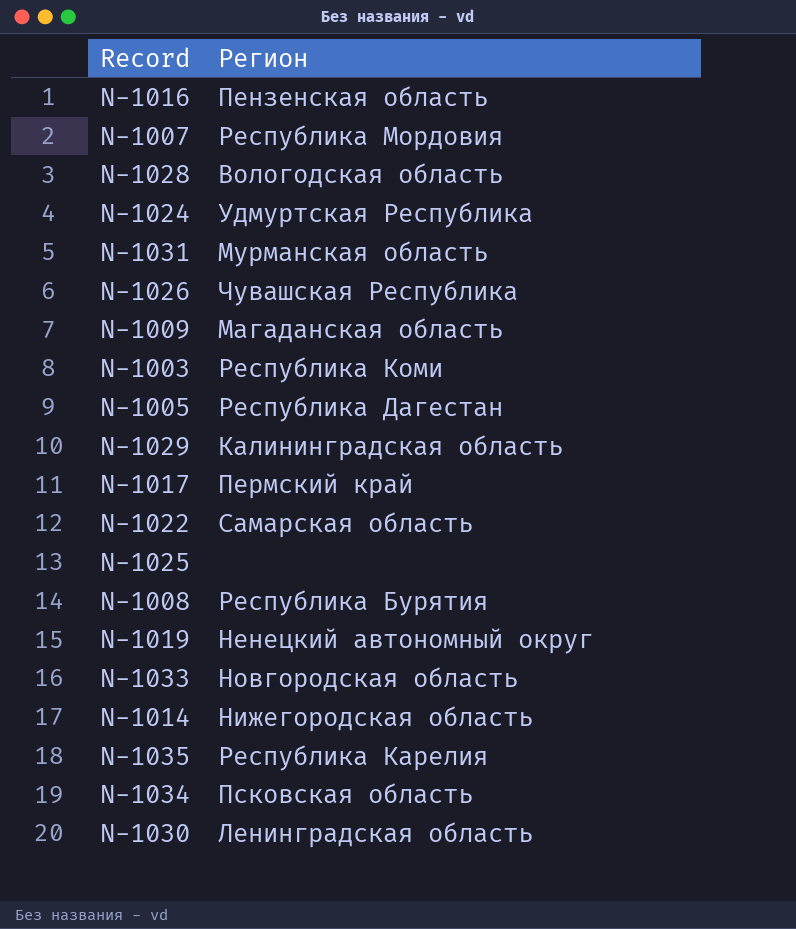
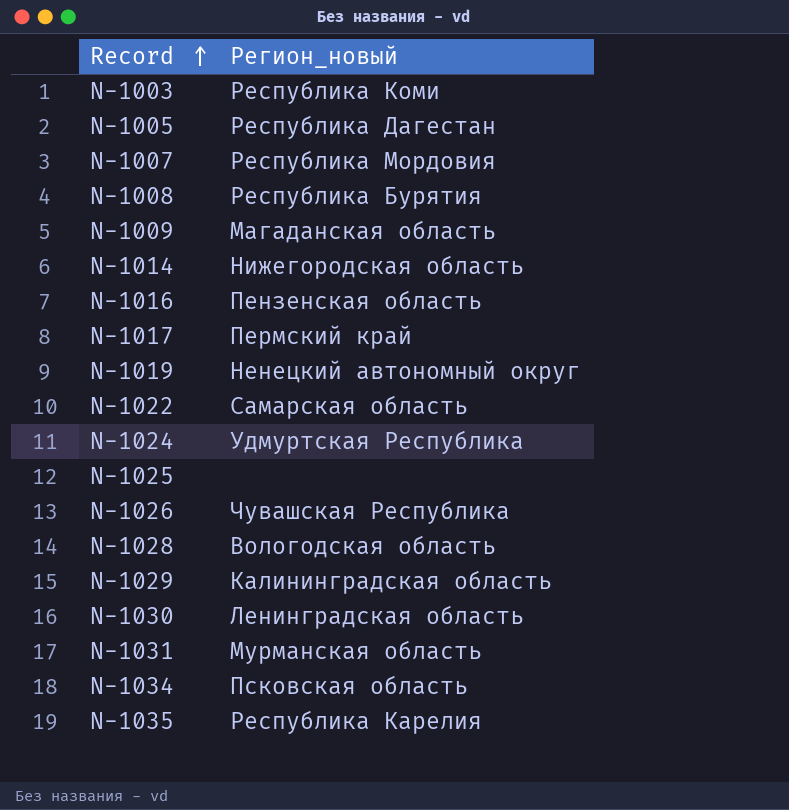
row order: none -> Record ascending
column name: Регион -> Регион_новый
row N-1033: Новгородская область -> none

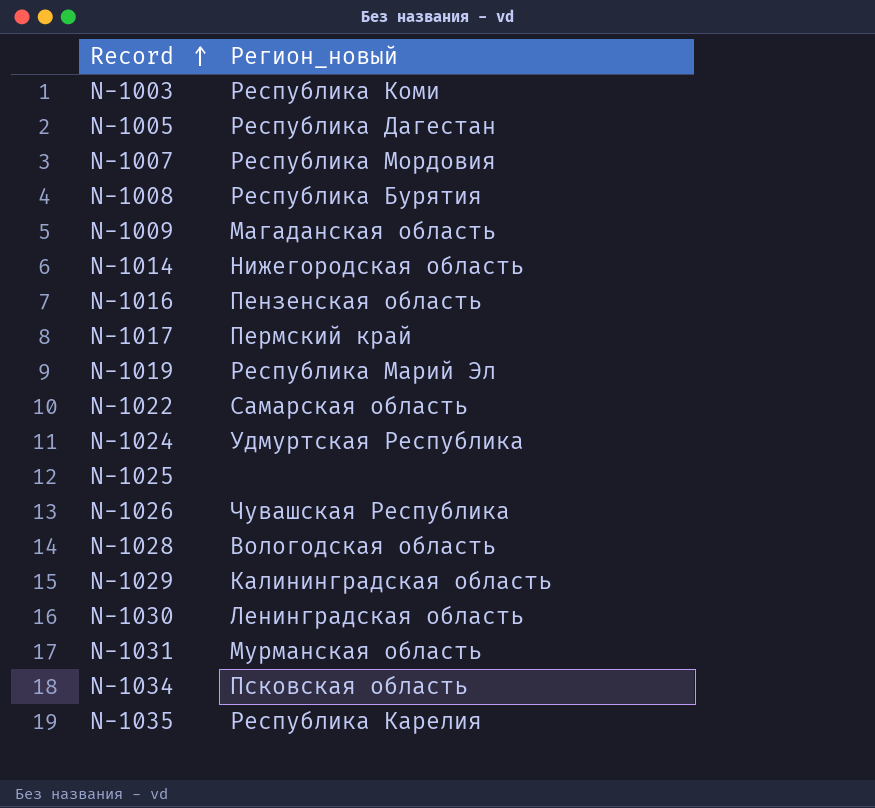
N-1019 | Регион_новый: Ненецкий автономный округ -> Республика Марий Эл

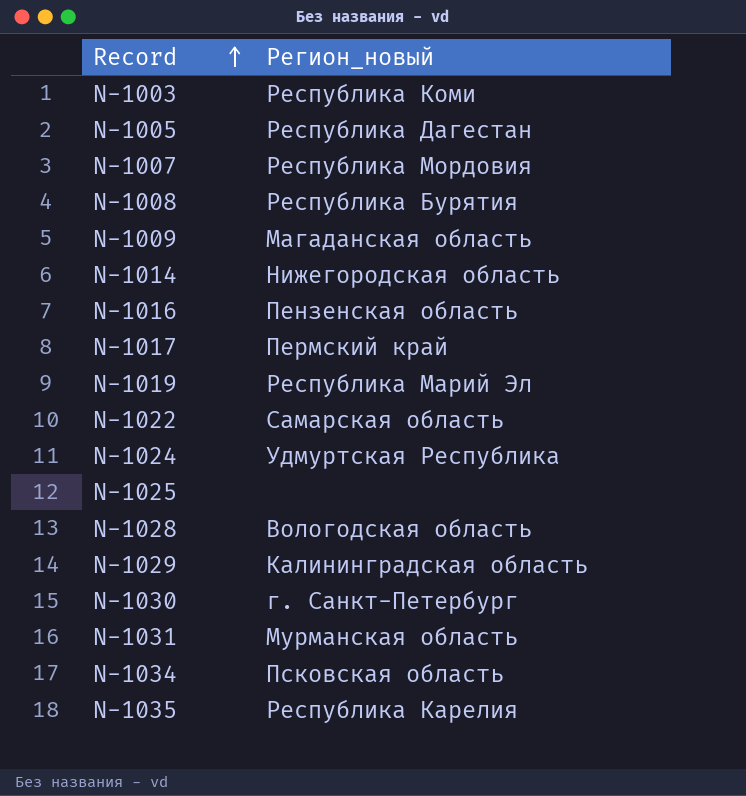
row N-1026: Чувашская Республика -> none
N-1030 | Регион_новый: Ленинградская область -> г. Санкт-Петербург

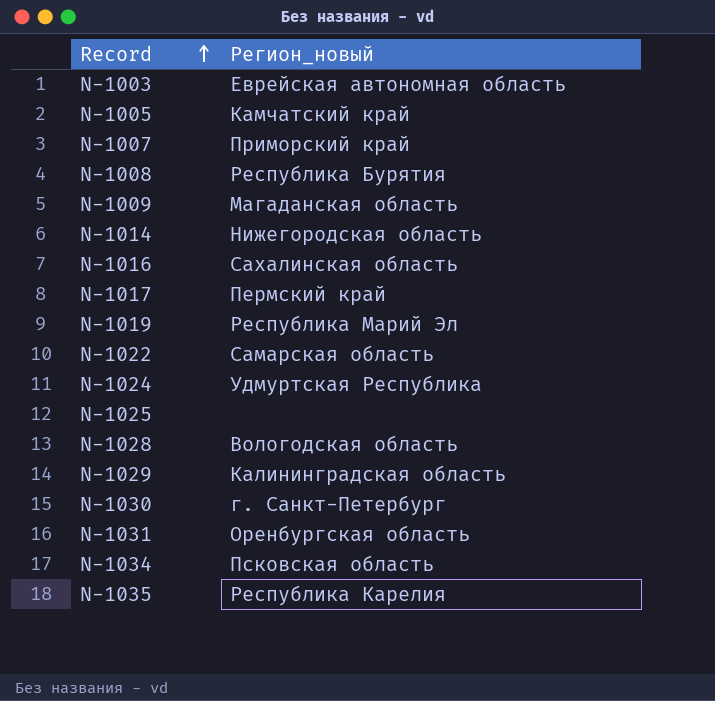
N-1003 | Регион_новый: Республика Коми -> Еврейская автономная область
N-1005 | Регион_новый: Республика Дагестан -> Камчатский край
N-1007 | Регион_новый: Республика Мордовия -> Приморский край
N-1016 | Регион_новый: Пензенская область -> Сахалинская область
N-1031 | Регион_новый: Мурманская область -> Оренбургская область

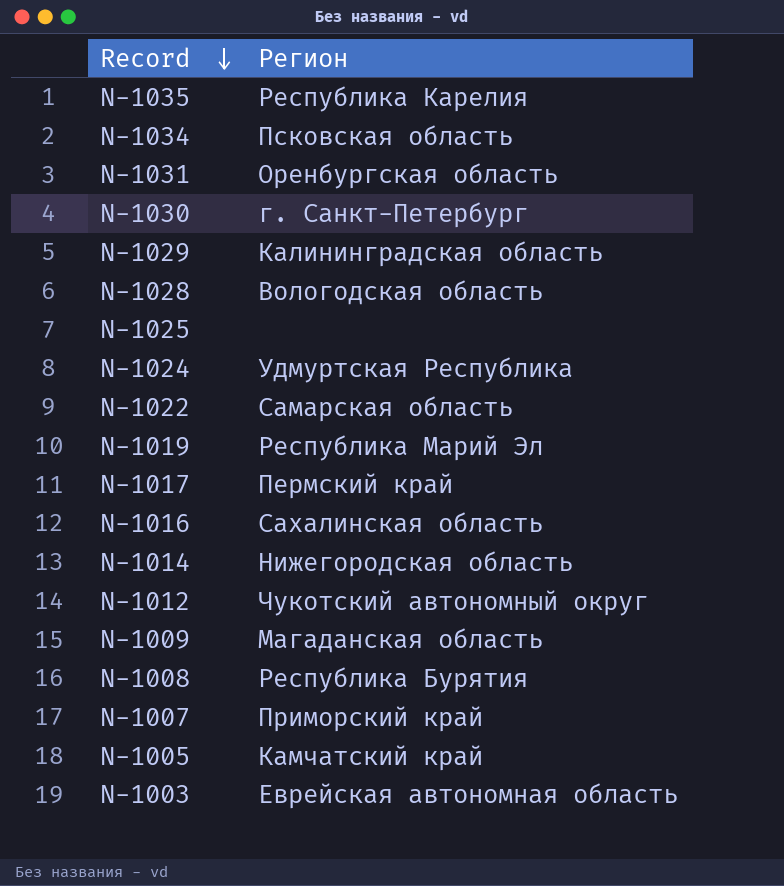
row order: Record ascending -> Record descending
column name: Регион_новый -> Регион
row N-1012: none -> Чукотский автономный округ

